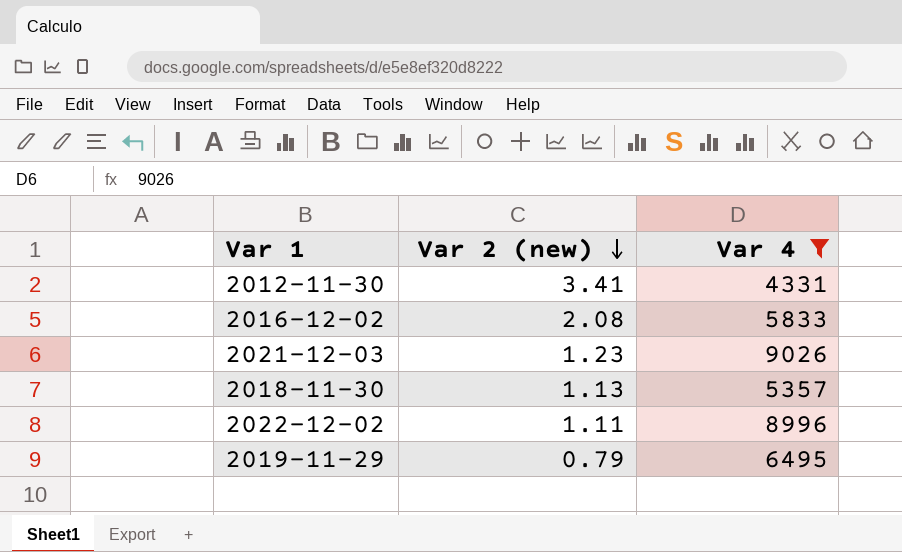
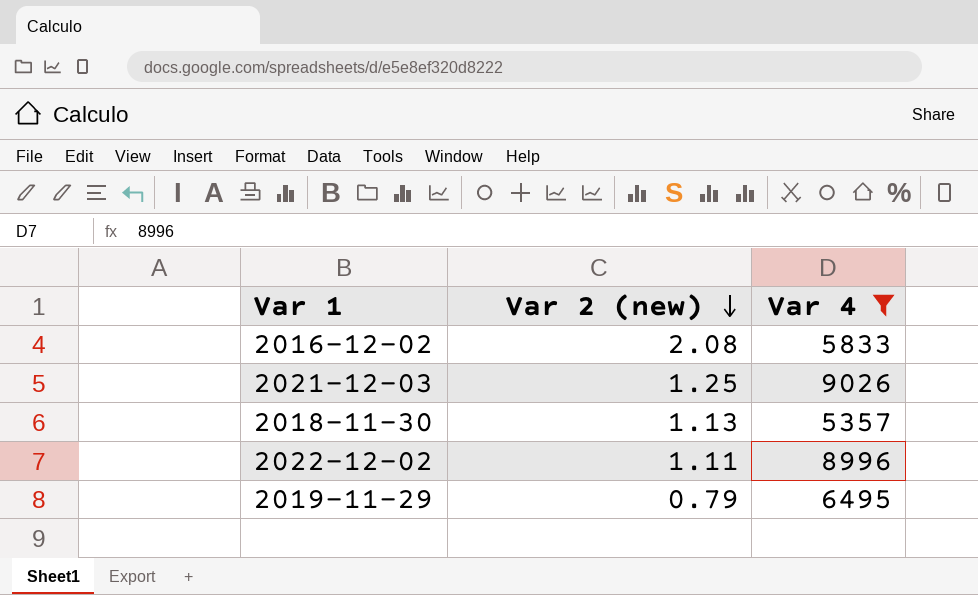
row 2012-11-30: 3.41 | 4331 -> none
2021-12-03 | Var 2 (new): 1.23 -> 1.25

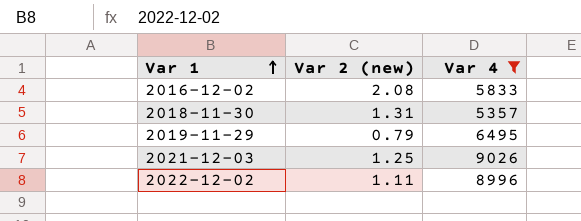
row order: Var 2 (new) descending -> Var 1 ascending
2018-11-30 | Var 2 (new): 1.13 -> 1.31

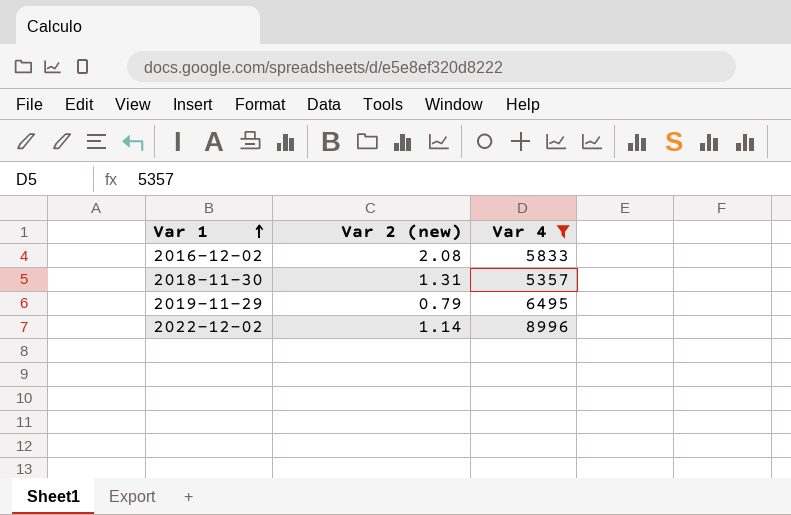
row 2021-12-03: 1.25 | 9026 -> none
2022-12-02 | Var 2 (new): 1.11 -> 1.14

